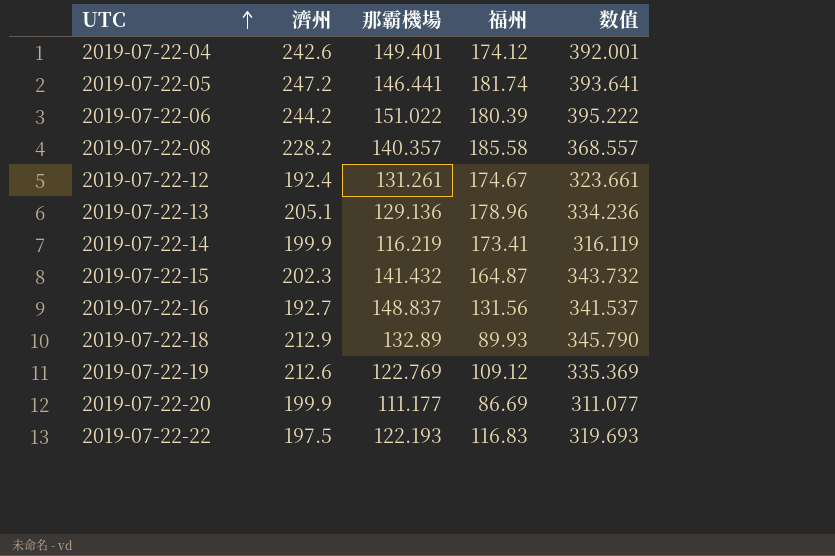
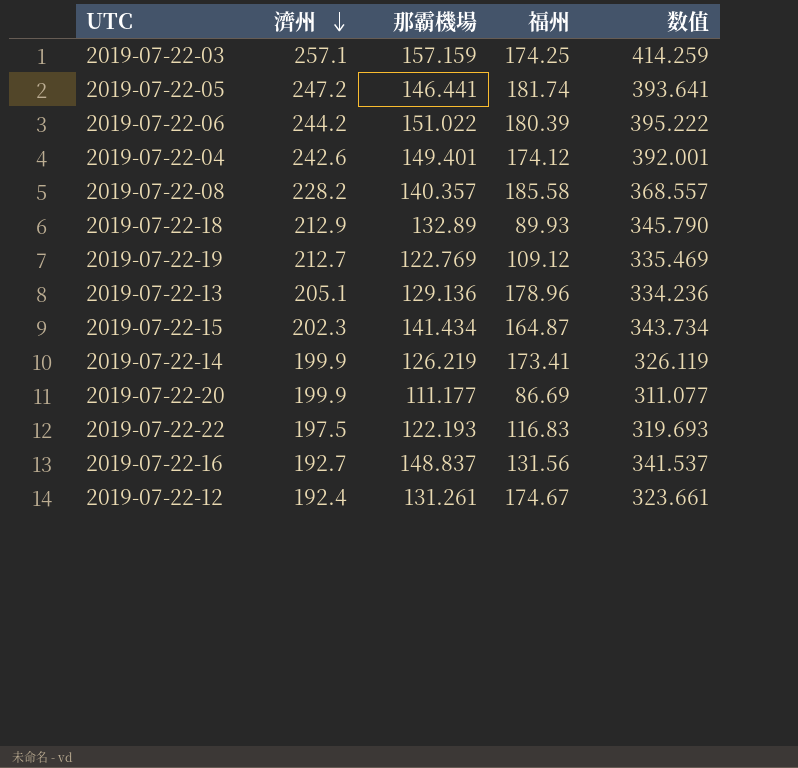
row order: UTC ascending -> 濟州 descending
row 2019-07-22-03: none -> 257.1 | 157.159 | 174.25 | 414.259
2019-07-22-19 | 濟州: 212.6 -> 212.7
2019-07-22-19 | 数值: 335.369 -> 335.469
2019-07-22-15 | 那霸機場: 141.432 -> 141.434
2019-07-22-15 | 数值: 343.732 -> 343.734
2019-07-22-14 | 那霸機場: 116.219 -> 126.219
2019-07-22-14 | 数值: 316.119 -> 326.119

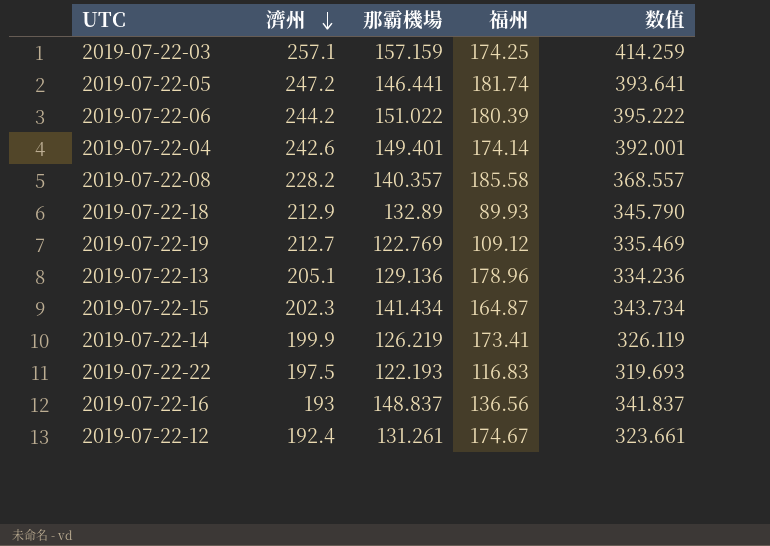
row 2019-07-22-20: 199.9 | 111.177 | 86.69 | 311.077 -> none
2019-07-22-04 | 福州: 174.12 -> 174.14
2019-07-22-16 | 濟州: 192.7 -> 193
2019-07-22-16 | 福州: 131.56 -> 136.56
2019-07-22-16 | 数值: 341.537 -> 341.837

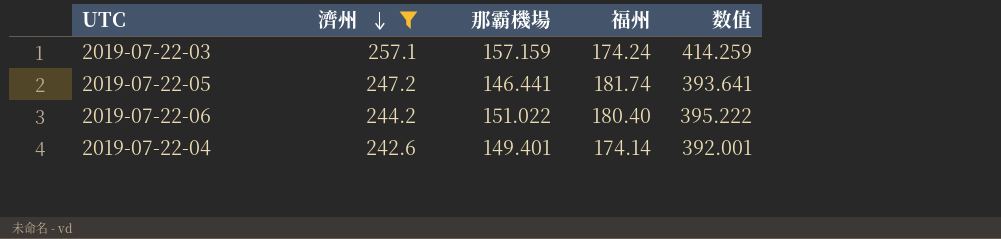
filter: none -> 濟州 >= 242.6
2019-07-22-03 | 福州: 174.25 -> 174.24
2019-07-22-06 | 福州: 180.39 -> 180.40

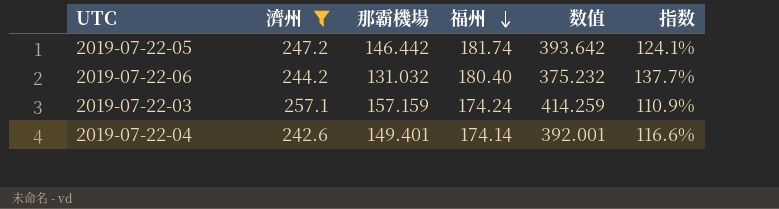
row order: 濟州 descending -> 福州 descending
column 指数 | formula: none -> [福州] / [那霸機場]
2019-07-22-05 | 那霸機場: 146.441 -> 146.442
2019-07-22-05 | 数值: 393.641 -> 393.642
2019-07-22-06 | 那霸機場: 151.022 -> 131.032
2019-07-22-06 | 数值: 395.222 -> 375.232

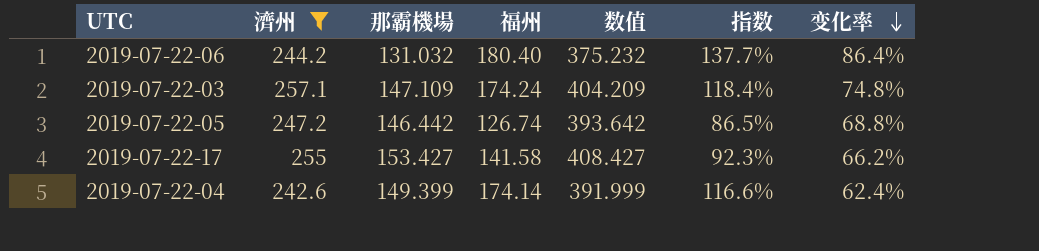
row order: 福州 descending -> 变化率 descending
column 变化率 | formula: none -> ([濟州] - [那霸機場]) / [那霸機場]
2019-07-22-03 | 那霸機場: 157.159 -> 147.109
2019-07-22-03 | 数值: 414.259 -> 404.209
2019-07-22-03 | 指数: 110.9% -> 118.4%
2019-07-22-05 | 福州: 181.74 -> 126.74
2019-07-22-05 | 指数: 124.1% -> 86.5%
row 2019-07-22-17: none -> 255 | 153.427 | 141.58 | 408.427 | 92.3% | 66.2%
2019-07-22-04 | 那霸機場: 149.401 -> 149.399
2019-07-22-04 | 数值: 392.001 -> 391.999

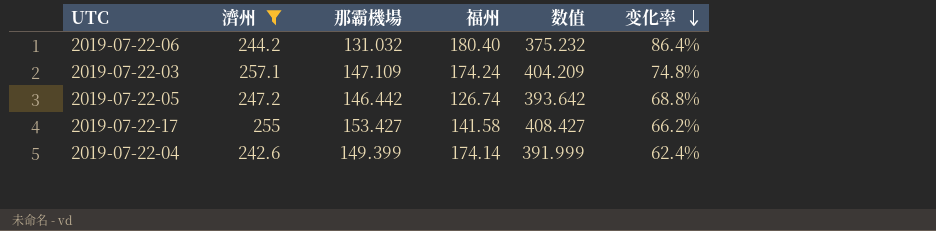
column 指数 | formula: [福州] / [那霸機場] -> none

